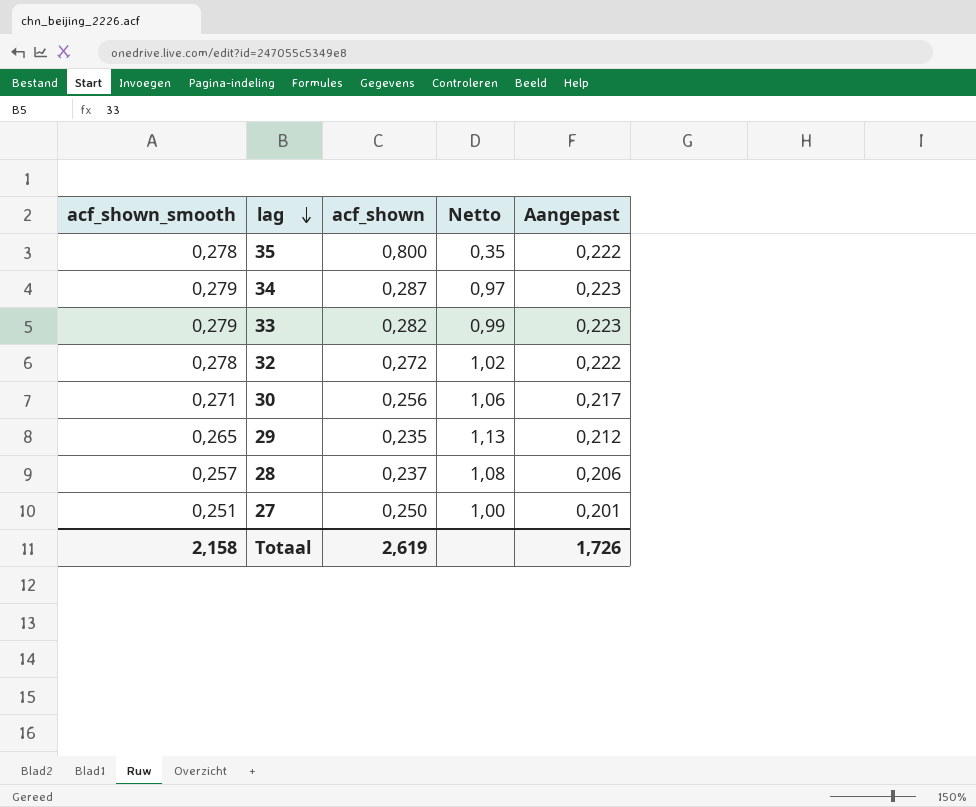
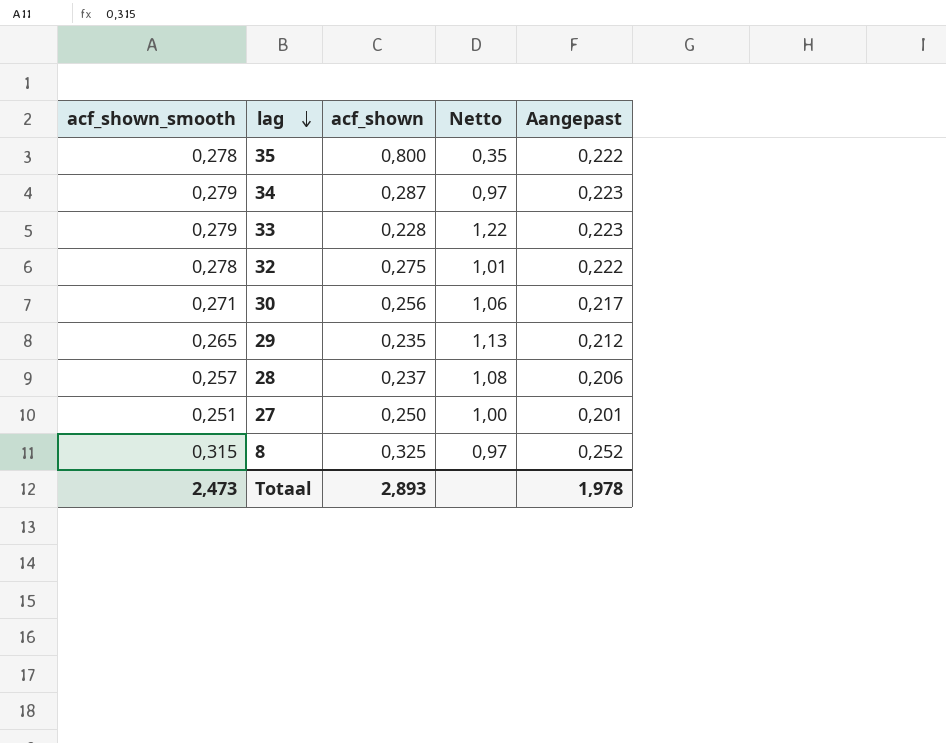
33 | acf_shown: 0,282 -> 0,228
33 | Netto: 0,99 -> 1,22
32 | acf_shown: 0,272 -> 0,275
32 | Netto: 1,02 -> 1,01
row 8: none -> 0,315 | 0,325 | 0,97 | 0,252
Totaal | acf_shown_smooth: 2,158 -> 2,473
Totaal | acf_shown: 2,619 -> 2,893
Totaal | Aangepast: 1,726 -> 1,978

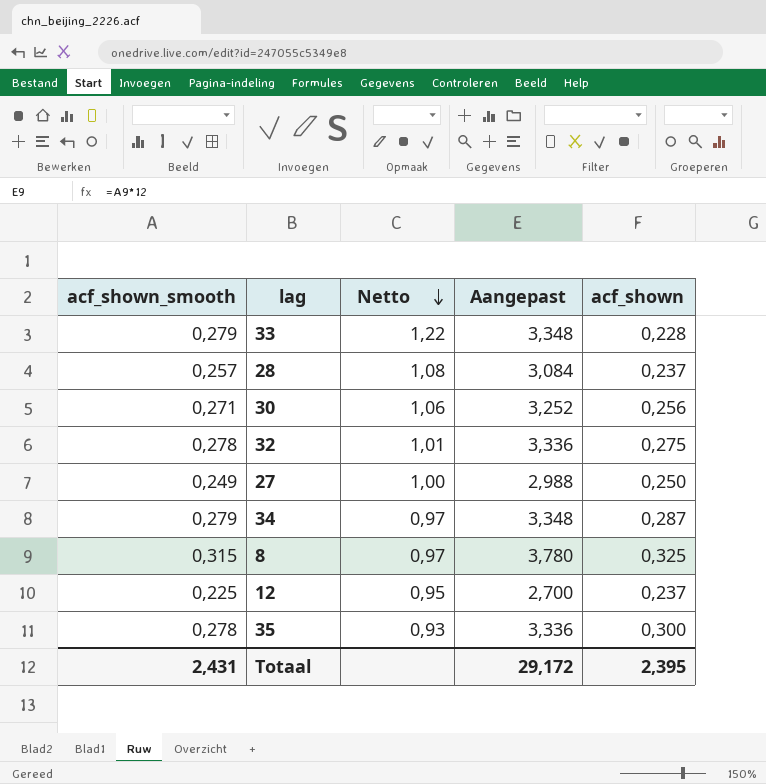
row order: lag descending -> Netto descending
column Aangepast | formula: [acf_shown_smooth] * 0,8 -> [acf_shown_smooth] * 12
column acf_shown | position: 3 -> 5
row 29: 0,265 | 0,235 | 1,13 | 0,212 -> none
27 | acf_shown_smooth: 0,251 -> 0,249
row 12: none -> 0,225 | 0,95 | 2,700 | 0,237
35 | Netto: 0,35 -> 0,93
35 | acf_shown: 0,800 -> 0,300
Totaal | acf_shown_smooth: 2,473 -> 2,431
Totaal | Aangepast: 1,978 -> 29,172
Totaal | acf_shown: 2,893 -> 2,395

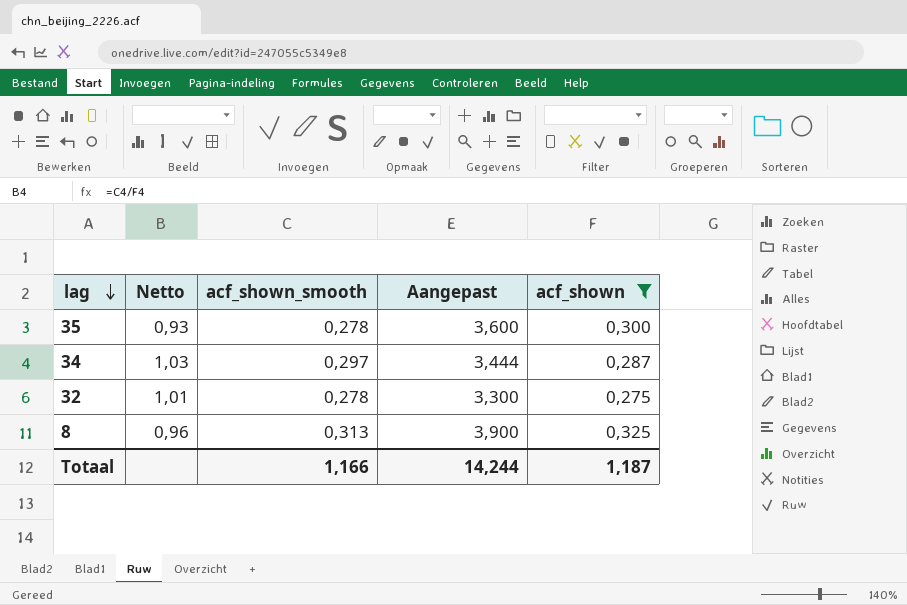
filter: none -> acf_shown >= 0,275
row order: Netto descending -> lag descending
column acf_shown_smooth | position: 1 -> 3
column Aangepast | formula: [acf_shown_smooth] * 12 -> [acf_shown] * 12
34 | Netto: 0,97 -> 1,03
34 | acf_shown_smooth: 0,279 -> 0,297
8 | Netto: 0,97 -> 0,96
8 | acf_shown_smooth: 0,315 -> 0,313
Totaal | acf_shown_smooth: 2,431 -> 1,166
Totaal | Aangepast: 29,172 -> 14,244
Totaal | acf_shown: 2,395 -> 1,187

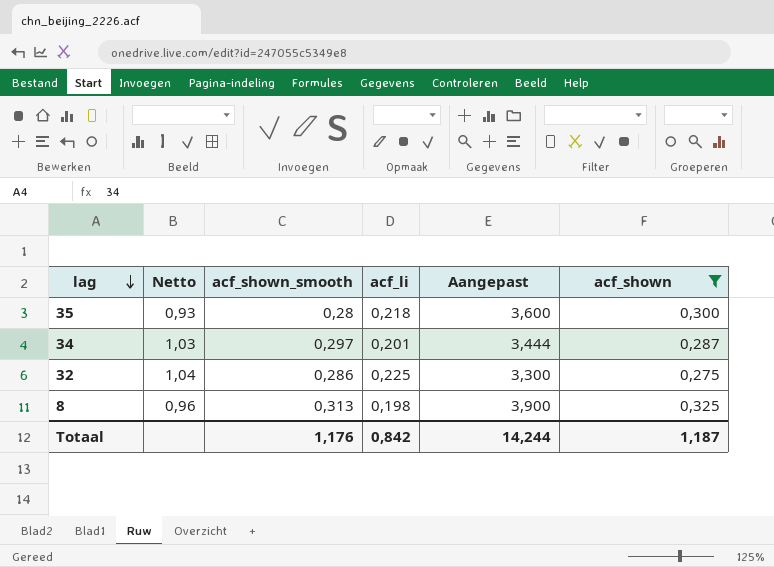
column acf_li | position: none -> 4
35 | acf_shown_smooth: 0,278 -> 0,28
32 | Netto: 1,01 -> 1,04
32 | acf_shown_smooth: 0,278 -> 0,286
Totaal | acf_shown_smooth: 1,166 -> 1,176

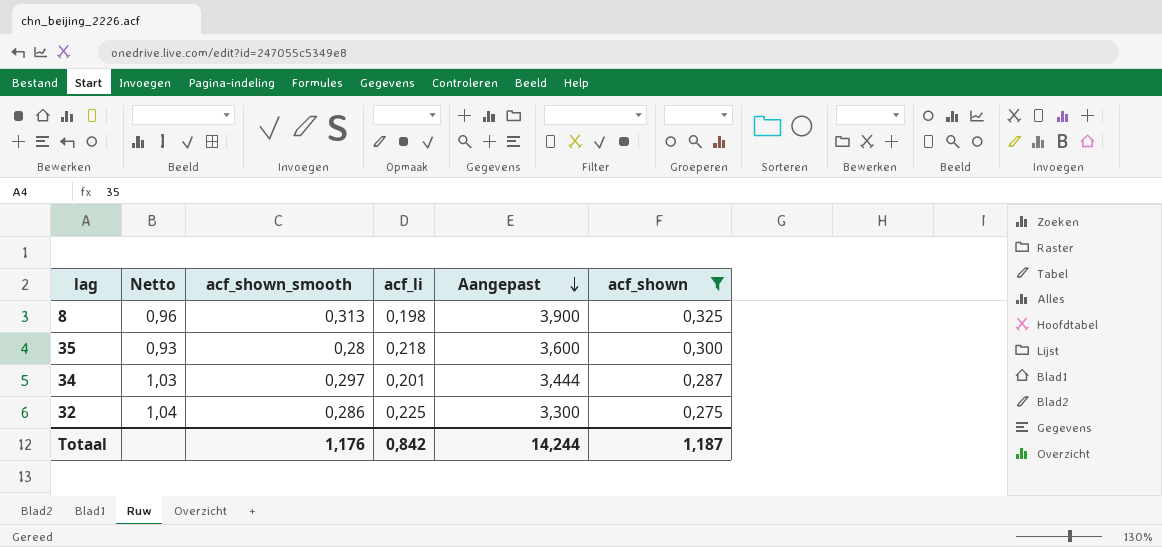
row order: lag descending -> Aangepast descending

